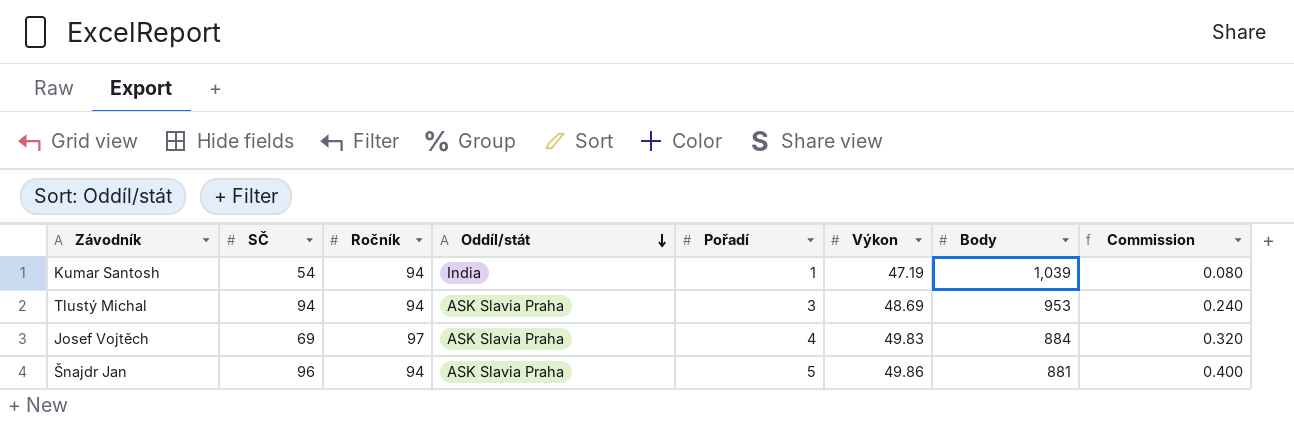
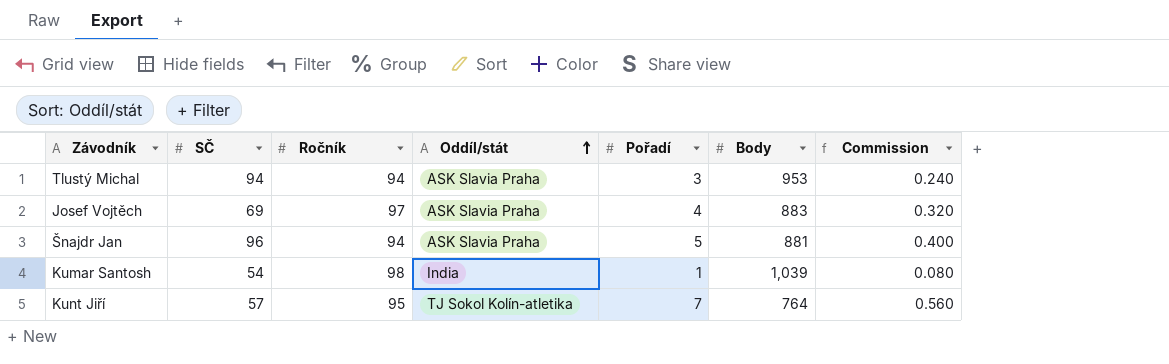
row order: Oddíl/stát descending -> Oddíl/stát ascending
column Výkon | position: 6 -> none
Josef Vojtěch | Body: 884 -> 883
Kumar Santosh | Ročník: 94 -> 98
row Kunt Jiří: none -> 57 | 95 | TJ Sokol Kolín-atletika | 7 | 764 | 0.560

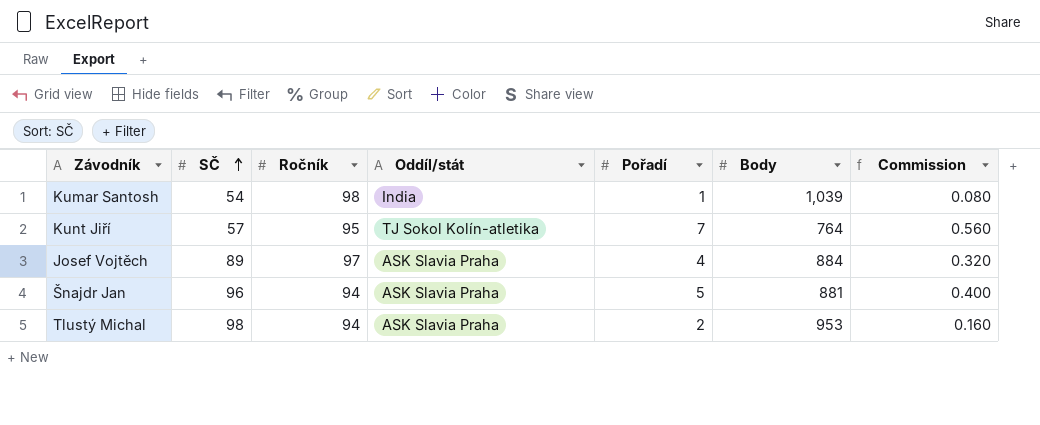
row order: Oddíl/stát ascending -> SČ ascending
Josef Vojtěch | SČ: 69 -> 89
Josef Vojtěch | Body: 883 -> 884
Tlustý Michal | SČ: 94 -> 98
Tlustý Michal | Pořadí: 3 -> 2
Tlustý Michal | Commission: 0.240 -> 0.160

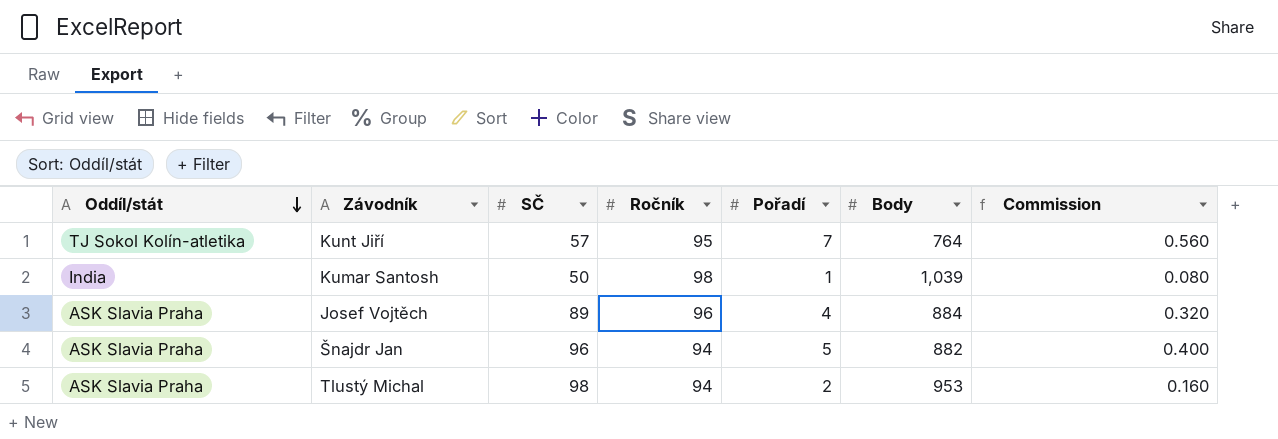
row order: SČ ascending -> Oddíl/stát descending
column Oddíl/stát | position: 4 -> 1
Kumar Santosh | SČ: 54 -> 50
Josef Vojtěch | Ročník: 97 -> 96
Šnajdr Jan | Body: 881 -> 882

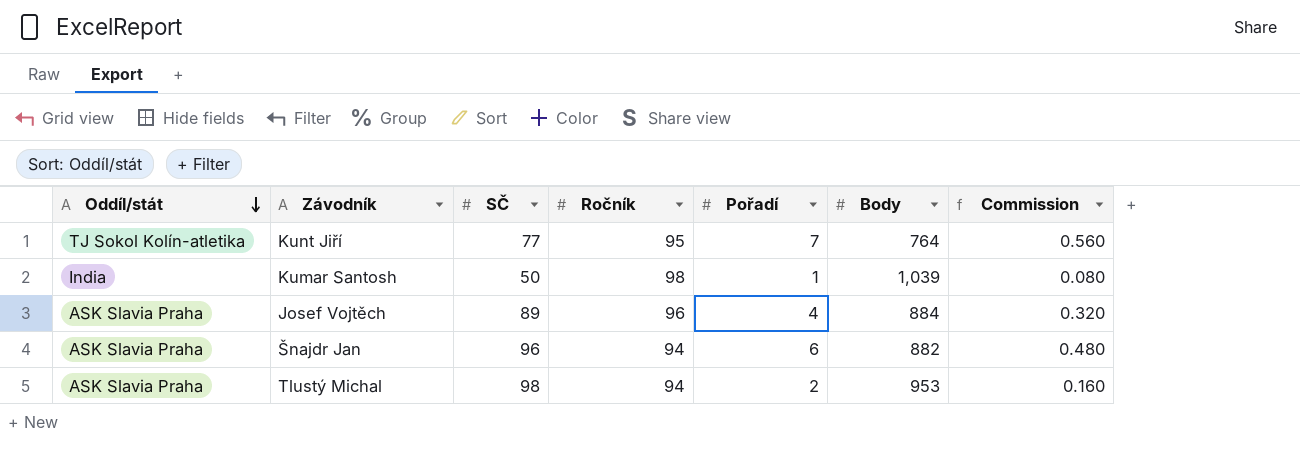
Kunt Jiří | SČ: 57 -> 77
Šnajdr Jan | Pořadí: 5 -> 6
Šnajdr Jan | Commission: 0.400 -> 0.480

